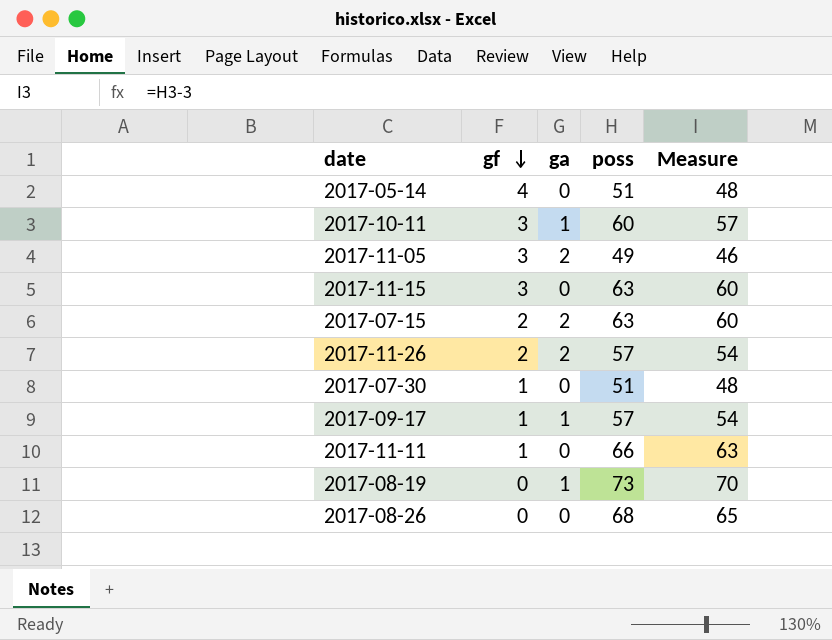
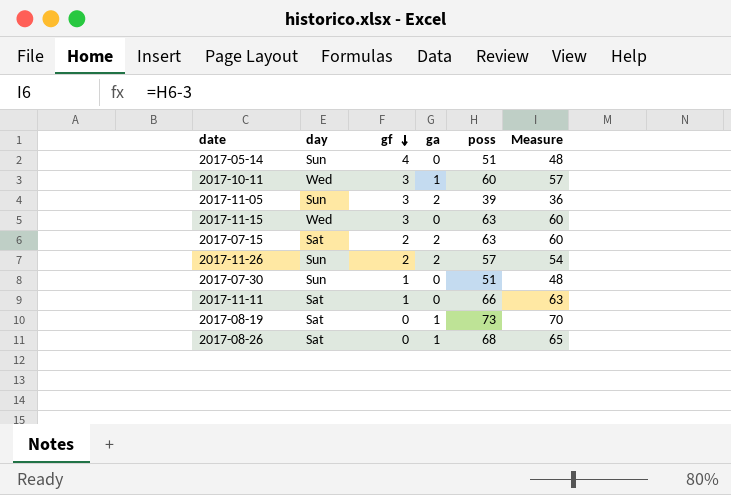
column day | position: none -> 2
row 2017-09-17: 1 | 1 | 57 | 54 -> none
2017-11-05 | poss: 49 -> 39
2017-11-05 | Measure: 46 -> 36
2017-08-26 | ga: 0 -> 1

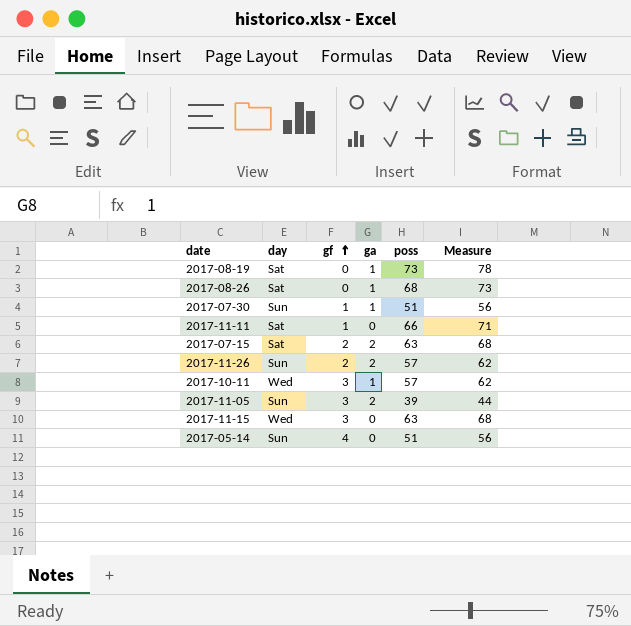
row order: gf descending -> gf ascending
column Measure | formula: [poss] - 3 -> [poss] + 5
2017-07-30 | ga: 0 -> 1
2017-10-11 | poss: 60 -> 57

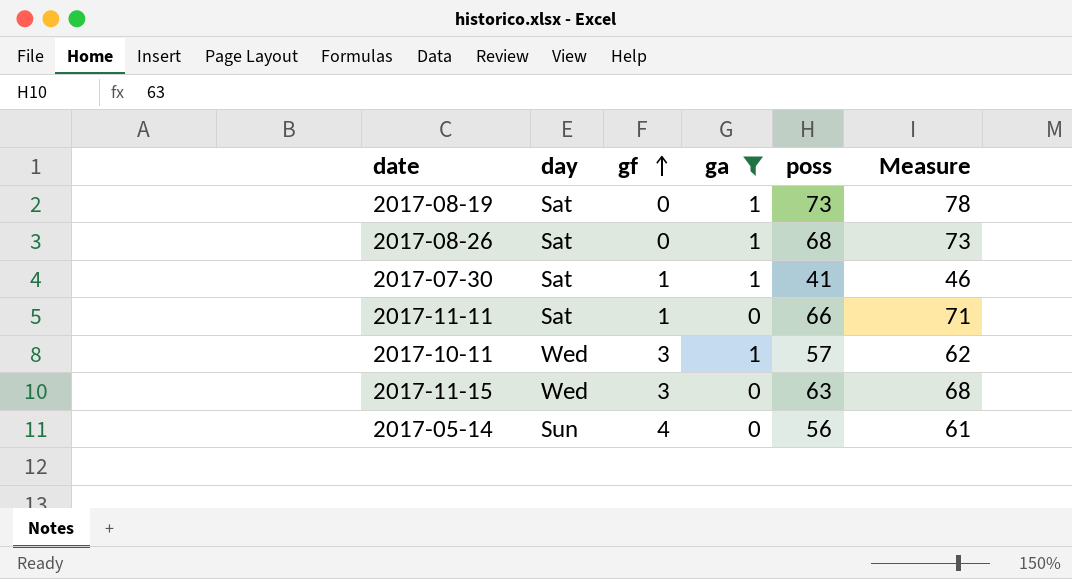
filter: none -> ga != 2
2017-07-30 | day: Sun -> Sat
2017-07-30 | poss: 51 -> 41
2017-07-30 | Measure: 56 -> 46
2017-05-14 | poss: 51 -> 56
2017-05-14 | Measure: 56 -> 61

